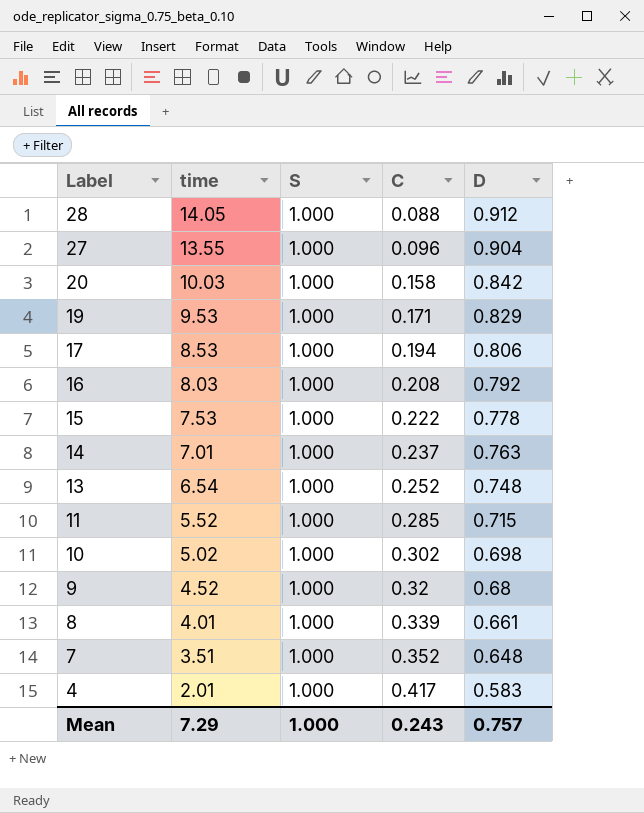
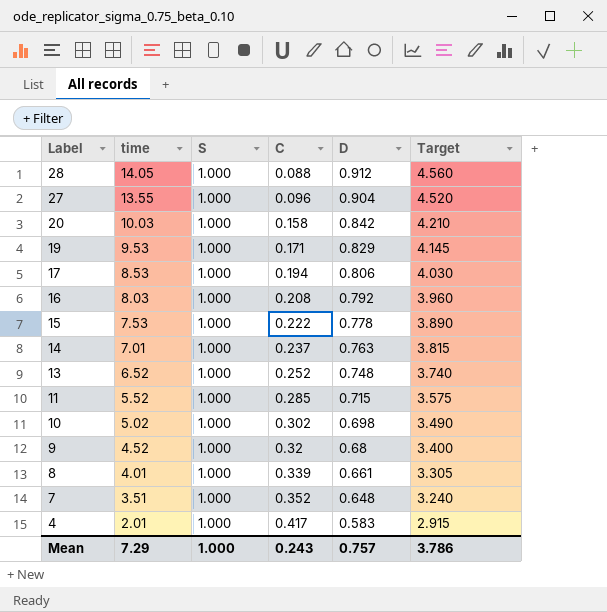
column Target | formula: none -> [D] * 5
13 | time: 6.54 -> 6.52

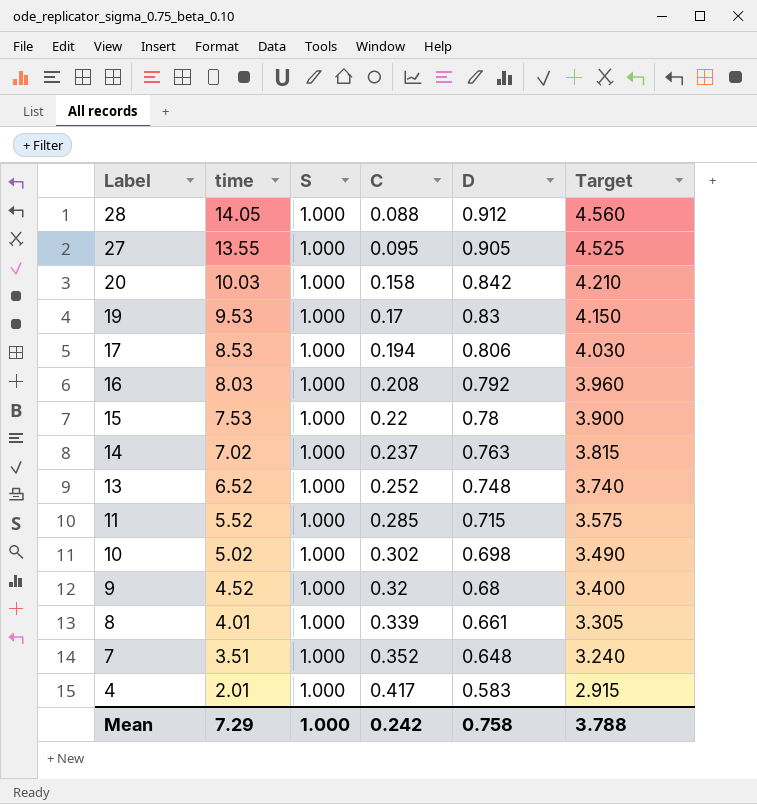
27 | C: 0.096 -> 0.095
27 | D: 0.904 -> 0.905
27 | Target: 4.520 -> 4.525
19 | C: 0.171 -> 0.17
19 | D: 0.829 -> 0.83
19 | Target: 4.145 -> 4.150
15 | C: 0.222 -> 0.22
15 | D: 0.778 -> 0.78
15 | Target: 3.890 -> 3.900
14 | time: 7.01 -> 7.02
Mean | C: 0.243 -> 0.242
Mean | D: 0.757 -> 0.758
Mean | Target: 3.786 -> 3.788

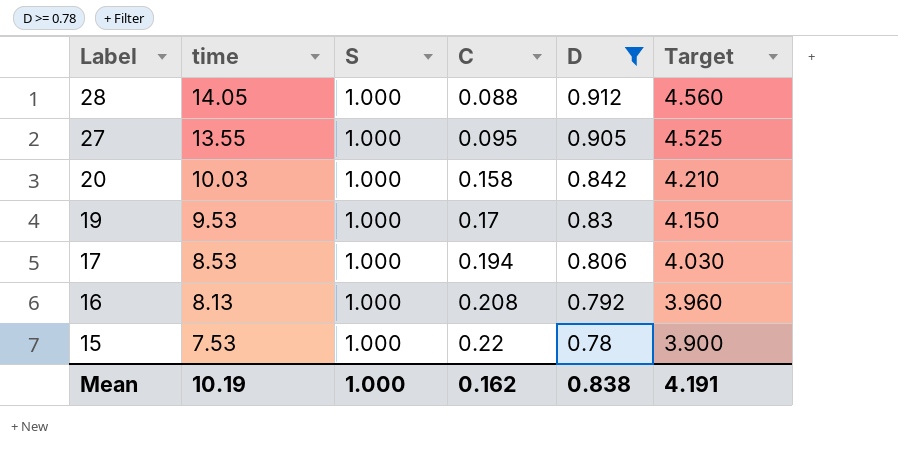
filter: none -> D >= 0.78
16 | time: 8.03 -> 8.13
Mean | time: 7.29 -> 10.19
Mean | C: 0.242 -> 0.162
Mean | D: 0.758 -> 0.838
Mean | Target: 3.788 -> 4.191

